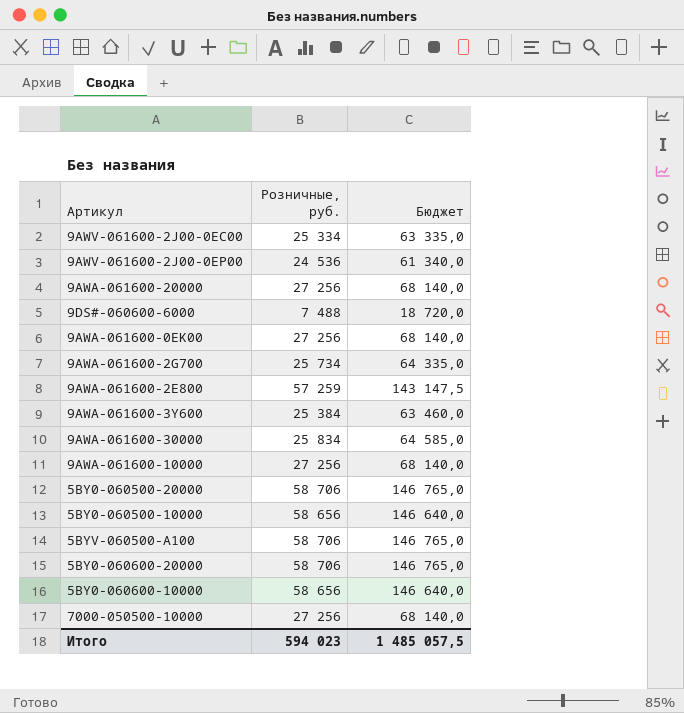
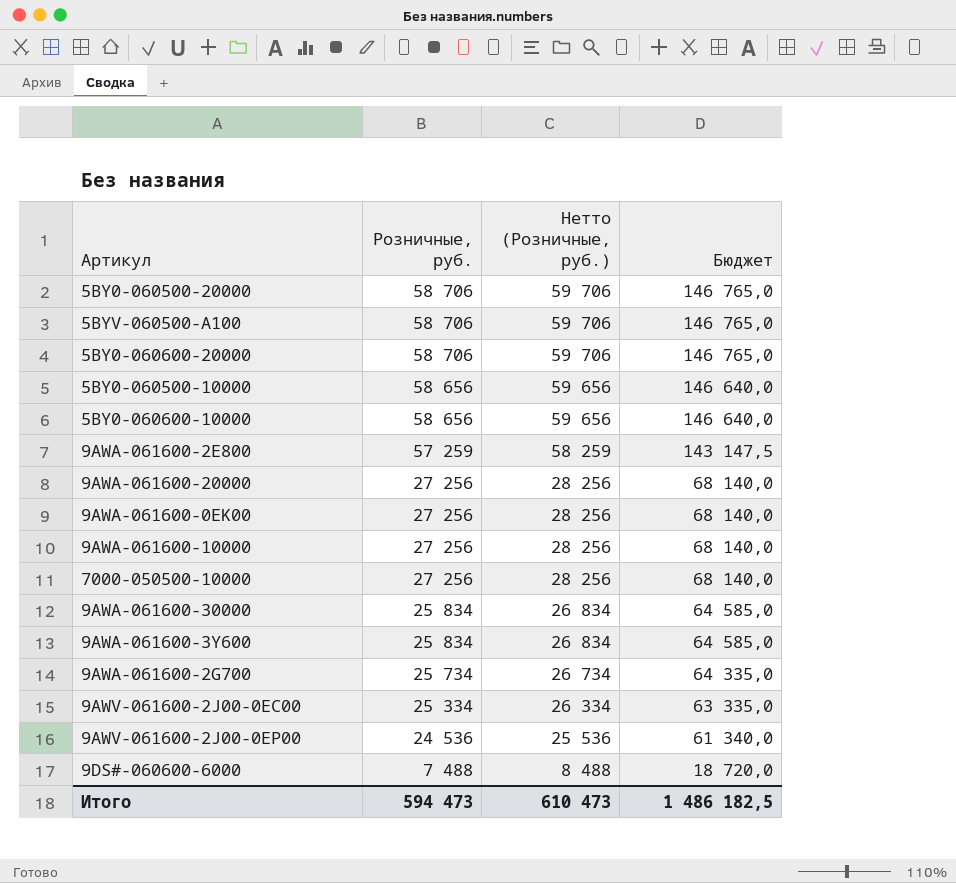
row order: none -> Розничные, руб. descending
column Нетто (Розничные, руб.) | formula: none -> [Розничные, руб.] + 1000
9AWA-061600-3Y600 | Розничные, руб.: 25 384 -> 25 834
9AWA-061600-3Y600 | Бюджет: 63 460,0 -> 64 585,0
Итого | Розничные, руб.: 594 023 -> 594 473
Итого | Бюджет: 1 485 057,5 -> 1 486 182,5

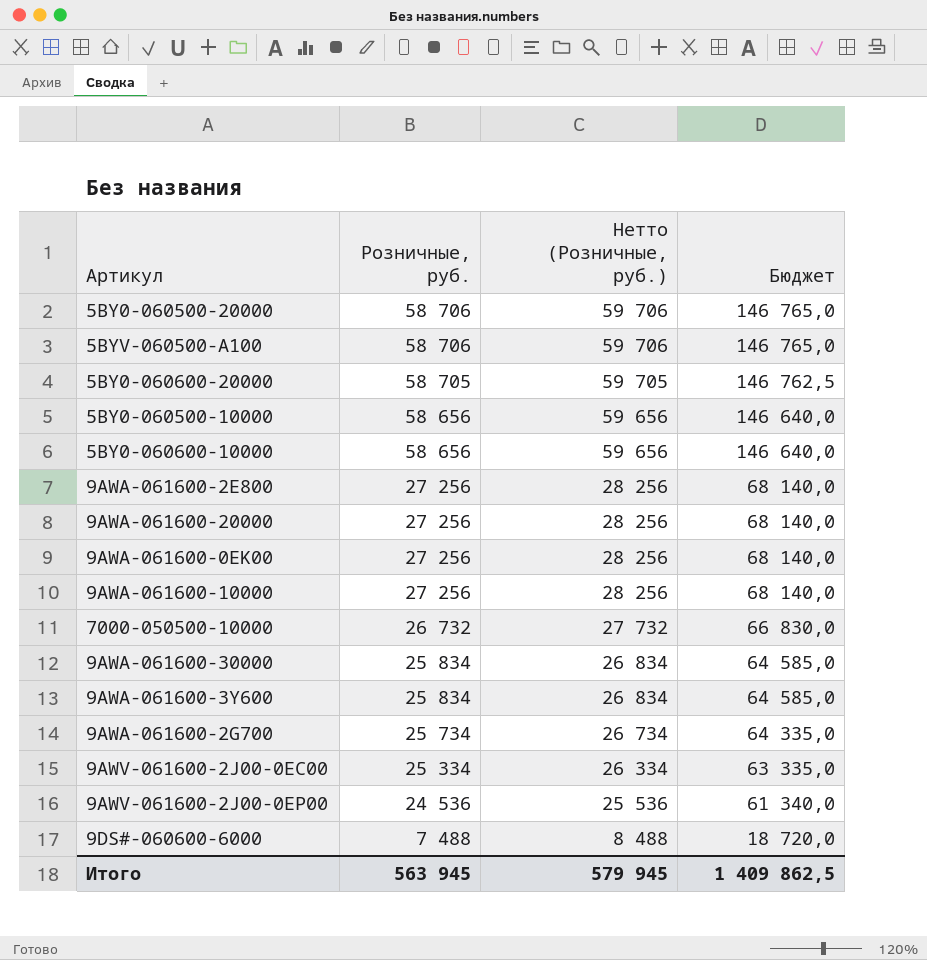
5BY0-060600-20000 | Розничные, руб.: 58 706 -> 58 705
5BY0-060600-20000 | Нетто (Розничные, руб.): 59 706 -> 59 705
5BY0-060600-20000 | Бюджет: 146 765,0 -> 146 762,5
9AWA-061600-2E800 | Розничные, руб.: 57 259 -> 27 256
9AWA-061600-2E800 | Нетто (Розничные, руб.): 58 259 -> 28 256
9AWA-061600-2E800 | Бюджет: 143 147,5 -> 68 140,0
7000-050500-10000 | Розничные, руб.: 27 256 -> 26 732
7000-050500-10000 | Нетто (Розничные, руб.): 28 256 -> 27 732
7000-050500-10000 | Бюджет: 68 140,0 -> 66 830,0
Итого | Розничные, руб.: 594 473 -> 563 945
Итого | Нетто (Розничные, руб.): 610 473 -> 579 945
Итого | Бюджет: 1 486 182,5 -> 1 409 862,5

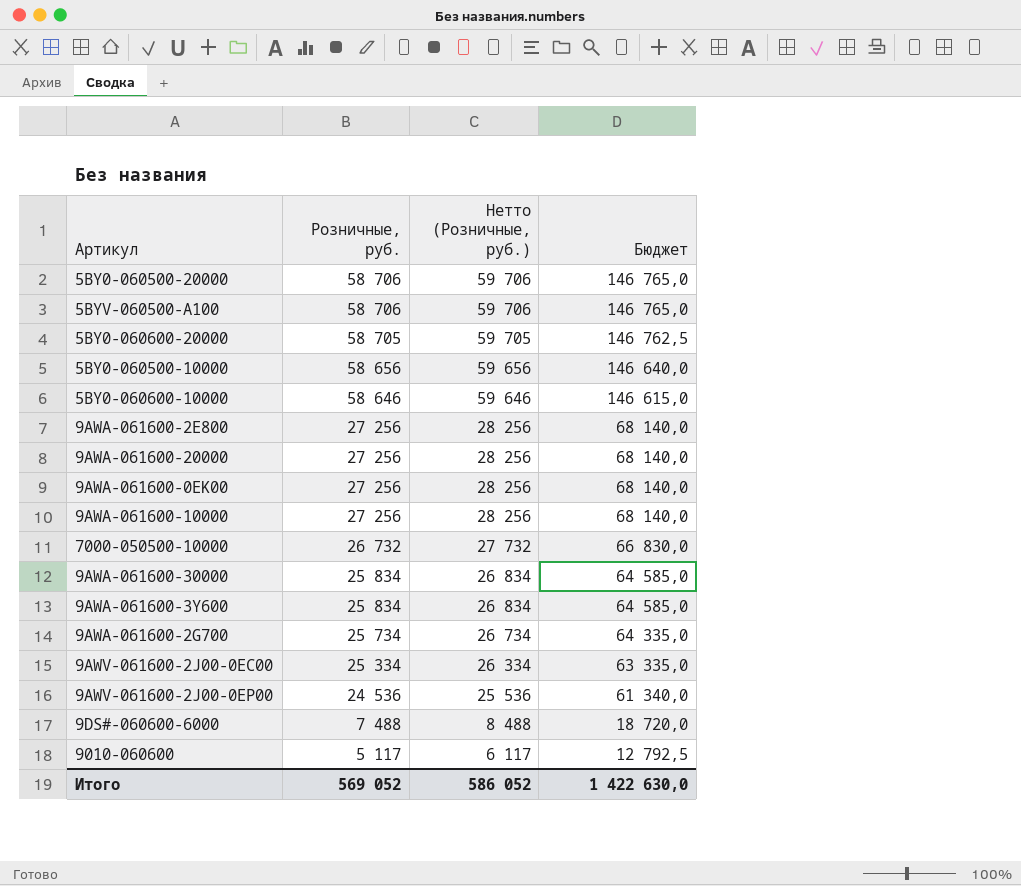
5BY0-060600-10000 | Розничные, руб.: 58 656 -> 58 646
5BY0-060600-10000 | Нетто (Розничные, руб.): 59 656 -> 59 646
5BY0-060600-10000 | Бюджет: 146 640,0 -> 146 615,0
row 9010-060600: none -> 5 117 | 6 117 | 12 792,5
Итого | Розничные, руб.: 563 945 -> 569 052
Итого | Нетто (Розничные, руб.): 579 945 -> 586 052
Итого | Бюджет: 1 409 862,5 -> 1 422 630,0

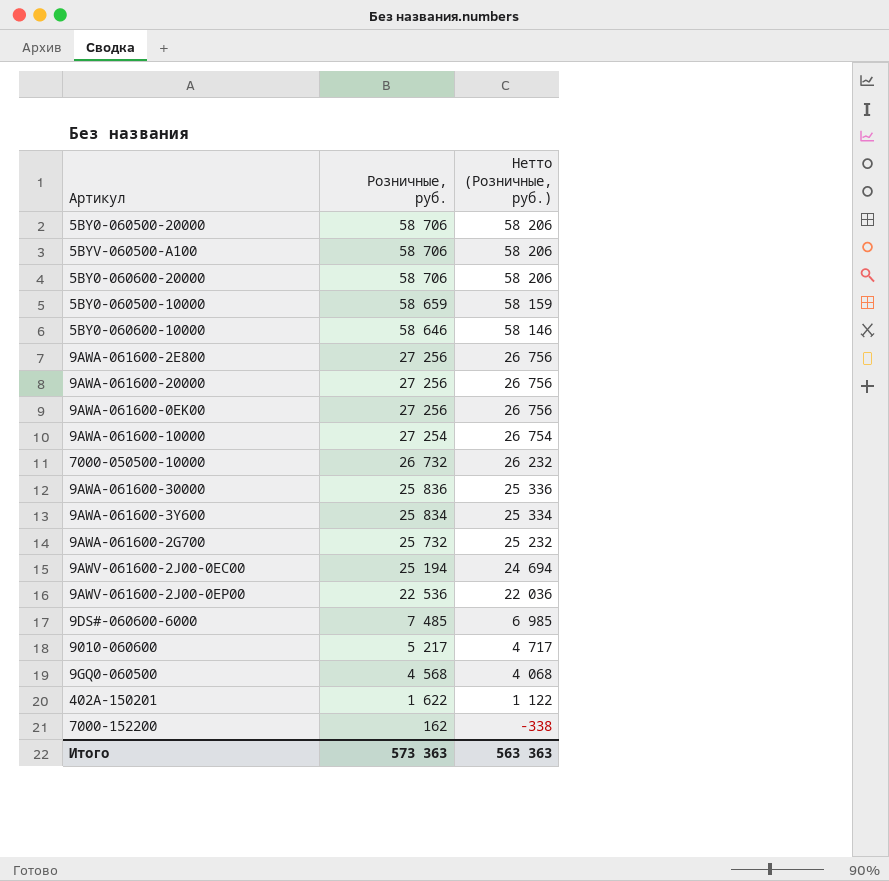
column Бюджет | formula: [Розничные, руб.] * 2,5 -> none
column Нетто (Розничные, руб.) | formula: [Розничные, руб.] + 1000 -> [Розничные, руб.] - 500
5BY0-060600-20000 | Розничные, руб.: 58 705 -> 58 706
5BY0-060500-10000 | Розничные, руб.: 58 656 -> 58 659
9AWA-061600-10000 | Розничные, руб.: 27 256 -> 27 254
9AWA-061600-30000 | Розничные, руб.: 25 834 -> 25 836
9AWA-061600-2G700 | Розничные, руб.: 25 734 -> 25 732
9AWV-061600-2J00-0EC00 | Розничные, руб.: 25 334 -> 25 194
9AWV-061600-2J00-0EP00 | Розничные, руб.: 24 536 -> 22 536
9DS#-060600-6000 | Розничные, руб.: 7 488 -> 7 485
9010-060600 | Розничные, руб.: 5 117 -> 5 217
row 9GQ0-060500: none -> 4 568 | 4 068
row 402A-150201: none -> 1 622 | 1 122
row 7000-152200: none -> 162 | -338
Итого | Розничные, руб.: 569 052 -> 573 363
Итого | Нетто (Розничные, руб.): 586 052 -> 563 363

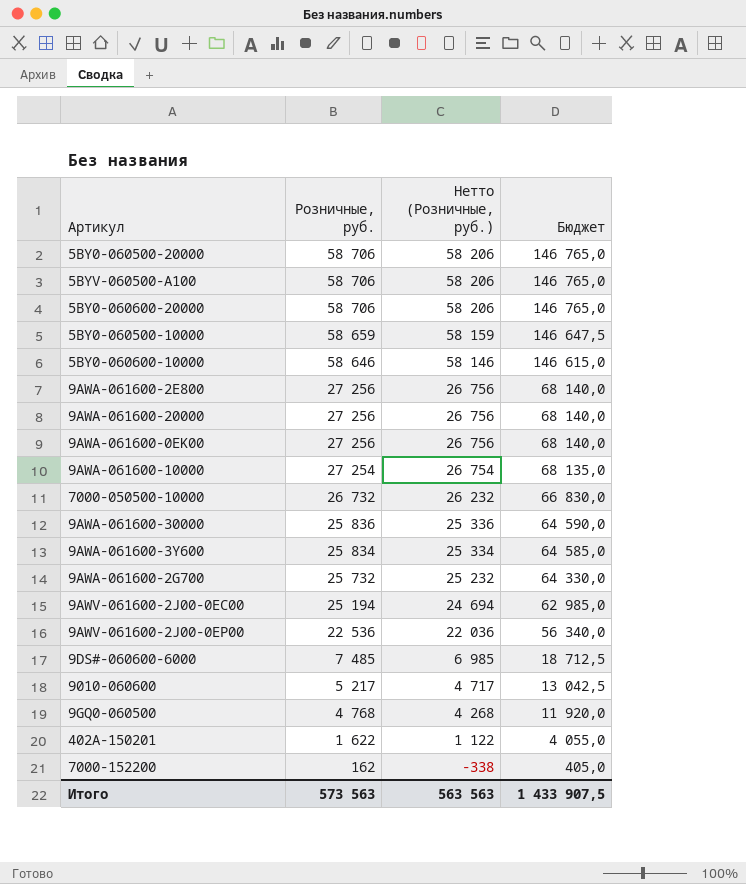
column Бюджет | formula: none -> [Розничные, руб.] * 2,5
9GQ0-060500 | Розничные, руб.: 4 568 -> 4 768
9GQ0-060500 | Нетто (Розничные, руб.): 4 068 -> 4 268
Итого | Розничные, руб.: 573 363 -> 573 563
Итого | Нетто (Розничные, руб.): 563 363 -> 563 563

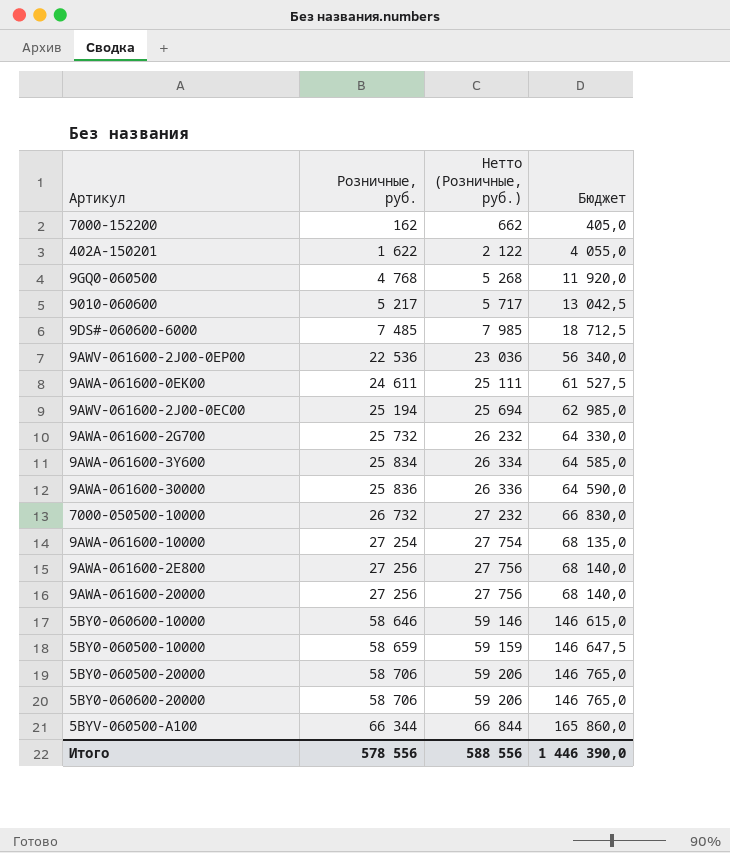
row order: Розничные, руб. descending -> Розничные, руб. ascending
column Нетто (Розничные, руб.) | formula: [Розничные, руб.] - 500 -> [Розничные, руб.] + 500
9AWA-061600-0EK00 | Розничные, руб.: 27 256 -> 24 611
9AWA-061600-0EK00 | Бюджет: 68 140,0 -> 61 527,5
5BYV-060500-A100 | Розничные, руб.: 58 706 -> 66 344
5BYV-060500-A100 | Бюджет: 146 765,0 -> 165 860,0
Итого | Розничные, руб.: 573 563 -> 578 556
Итого | Нетто (Розничные, руб.): 563 563 -> 588 556
Итого | Бюджет: 1 433 907,5 -> 1 446 390,0

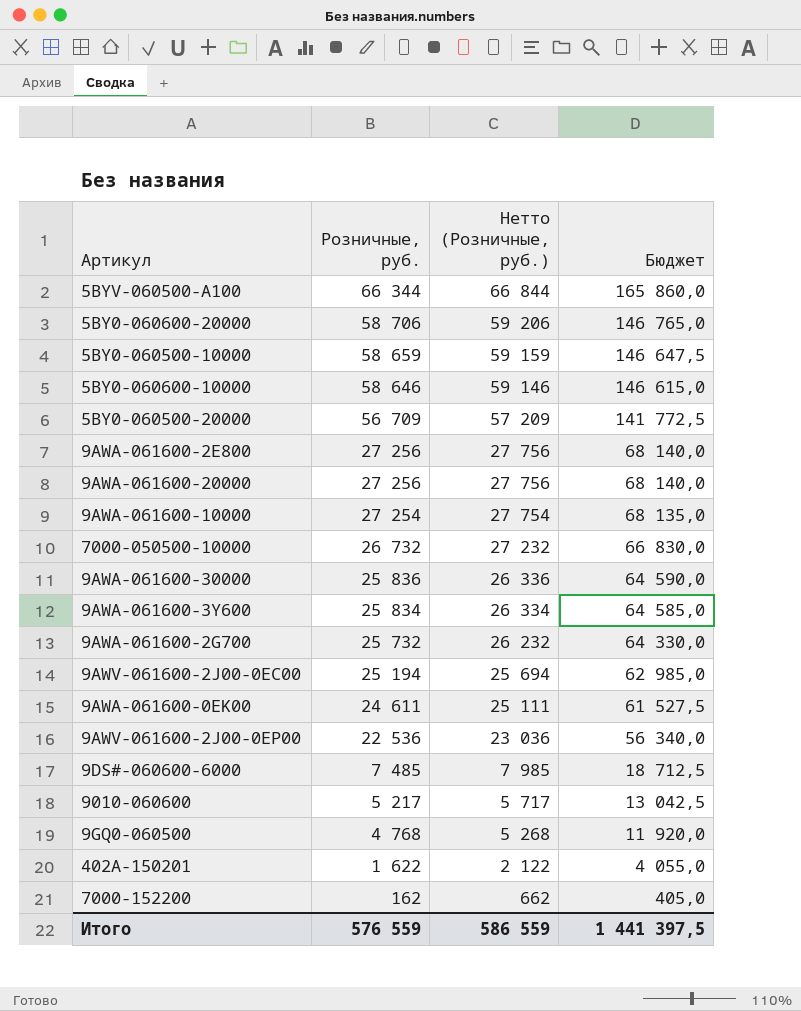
row order: Розничные, руб. ascending -> Розничные, руб. descending
5BY0-060500-20000 | Розничные, руб.: 58 706 -> 56 709
5BY0-060500-20000 | Нетто (Розничные, руб.): 59 206 -> 57 209
5BY0-060500-20000 | Бюджет: 146 765,0 -> 141 772,5
Итого | Розничные, руб.: 578 556 -> 576 559
Итого | Нетто (Розничные, руб.): 588 556 -> 586 559
Итого | Бюджет: 1 446 390,0 -> 1 441 397,5

